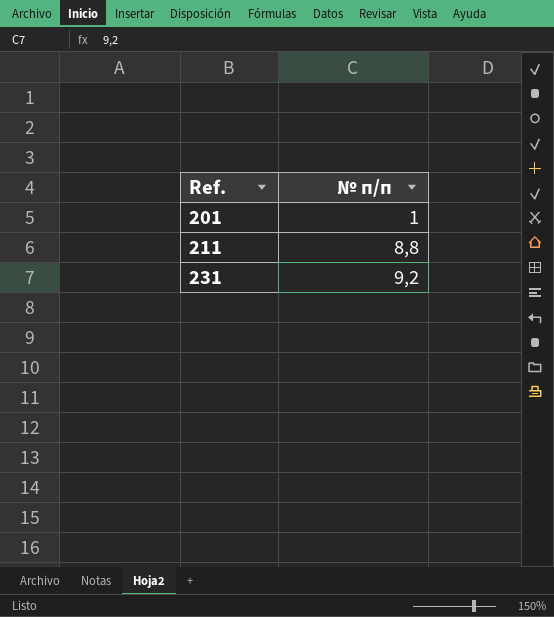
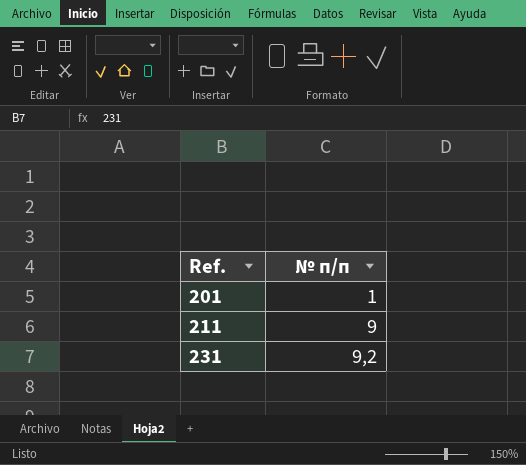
211 | № п/п: 8,8 -> 9

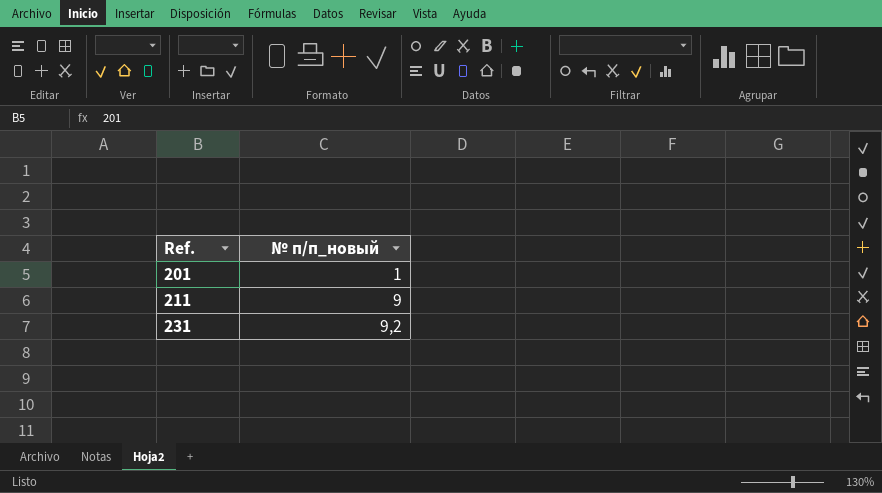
column name: № п/п -> № п/п_новый

